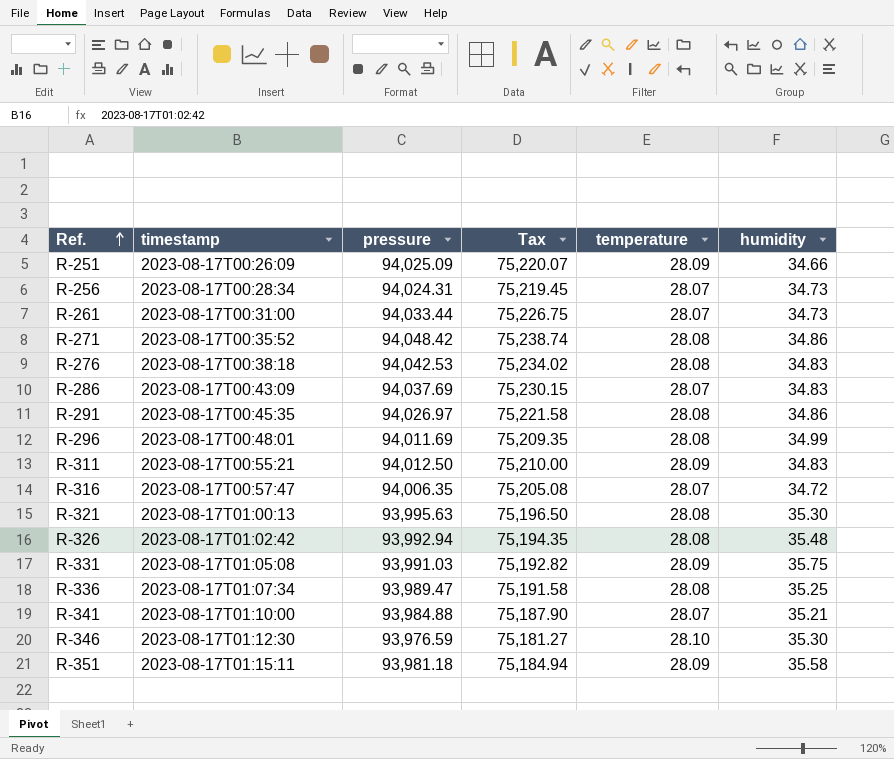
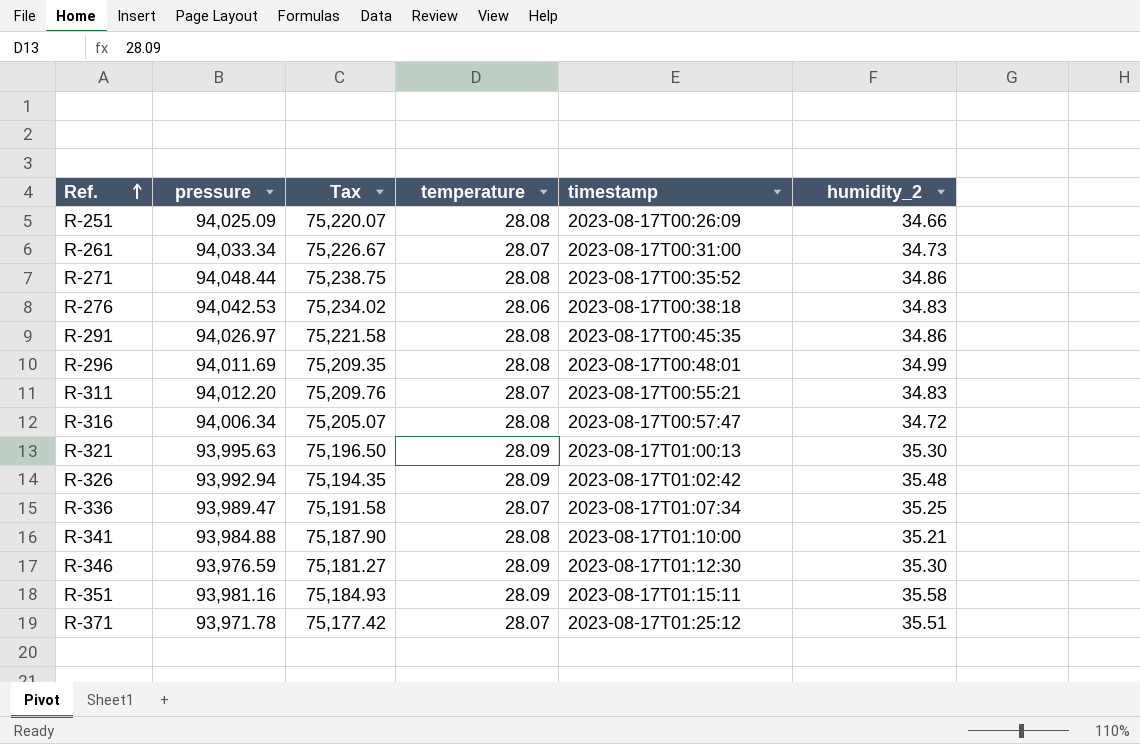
column timestamp | position: 2 -> 5
column name: humidity -> humidity_2
row R-256: 2023-08-17T00:28:34 | 94,024.31 | 75,219.45 | 28.07 | 34.73 -> none
row R-286: 2023-08-17T00:43:09 | 94,037.69 | 75,230.15 | 28.07 | 34.83 -> none
row R-331: 2023-08-17T01:05:08 | 93,991.03 | 75,192.82 | 28.09 | 35.75 -> none
R-251 | temperature: 28.09 -> 28.08
R-261 | pressure: 94,033.44 -> 94,033.34
R-261 | Tax: 75,226.75 -> 75,226.67
R-271 | pressure: 94,048.42 -> 94,048.44
R-271 | Tax: 75,238.74 -> 75,238.75
R-276 | temperature: 28.08 -> 28.06
R-311 | pressure: 94,012.50 -> 94,012.20
R-311 | Tax: 75,210.00 -> 75,209.76
R-311 | temperature: 28.09 -> 28.07
R-316 | pressure: 94,006.35 -> 94,006.34
R-316 | Tax: 75,205.08 -> 75,205.07
R-316 | temperature: 28.07 -> 28.08
R-321 | temperature: 28.08 -> 28.09
R-326 | temperature: 28.08 -> 28.09
R-336 | temperature: 28.08 -> 28.07
R-341 | temperature: 28.07 -> 28.08
R-346 | temperature: 28.10 -> 28.09
R-351 | pressure: 93,981.18 -> 93,981.16
R-351 | Tax: 75,184.94 -> 75,184.93
row R-371: none -> 93,971.78 | 75,177.42 | 28.07 | 2023-08-17T01:25:12 | 35.51

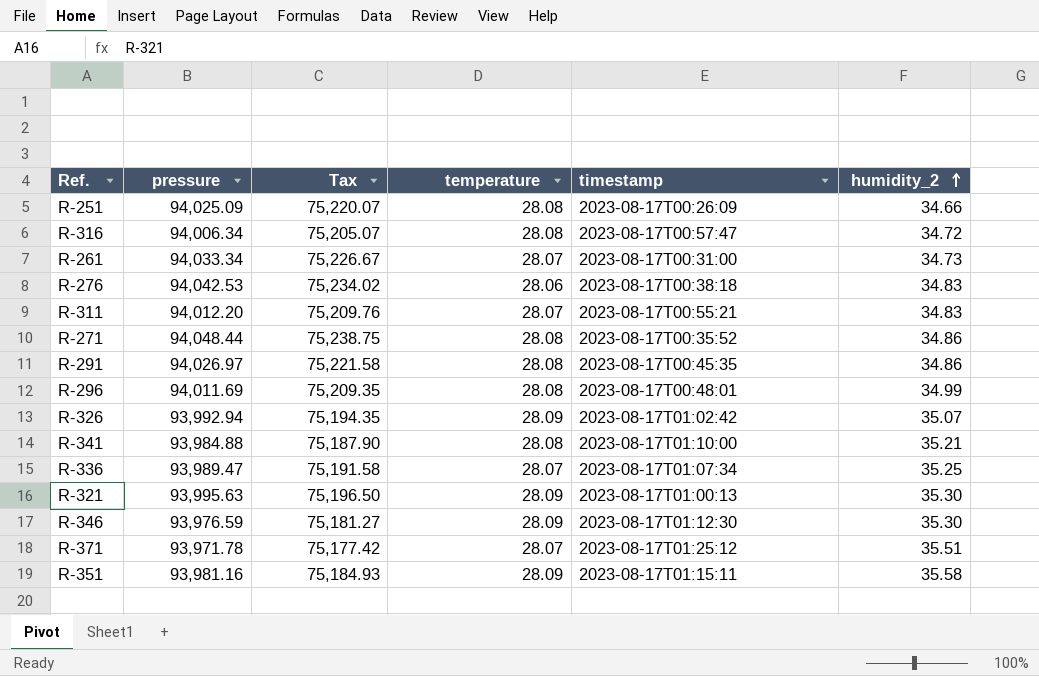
row order: Ref. ascending -> humidity_2 ascending
R-326 | humidity_2: 35.48 -> 35.07

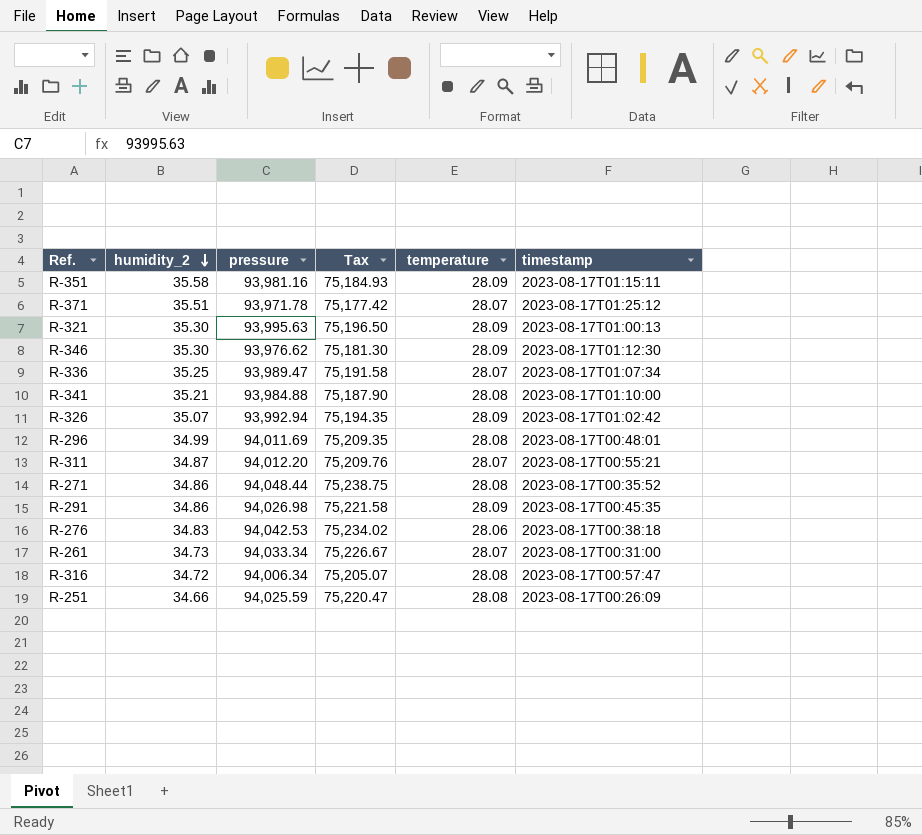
row order: humidity_2 ascending -> humidity_2 descending
column humidity_2 | position: 6 -> 2
R-346 | pressure: 93,976.59 -> 93,976.62
R-346 | Tax: 75,181.27 -> 75,181.30
R-311 | humidity_2: 34.83 -> 34.87
R-291 | pressure: 94,026.97 -> 94,026.98
R-291 | temperature: 28.08 -> 28.09
R-251 | pressure: 94,025.09 -> 94,025.59
R-251 | Tax: 75,220.07 -> 75,220.47

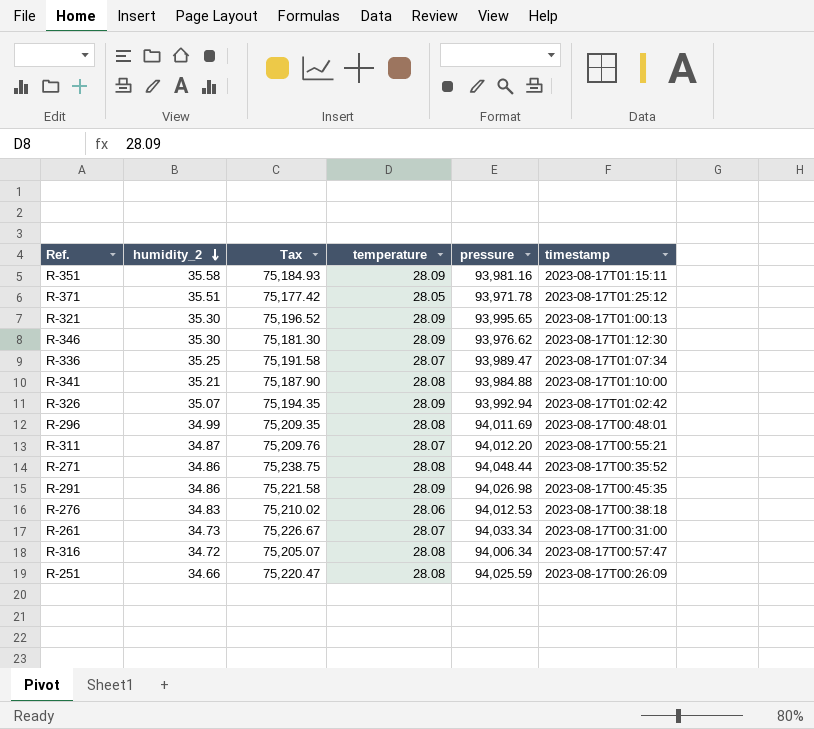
column pressure | position: 3 -> 5
R-371 | temperature: 28.07 -> 28.05
R-321 | Tax: 75,196.50 -> 75,196.52
R-321 | pressure: 93,995.63 -> 93,995.65
R-276 | Tax: 75,234.02 -> 75,210.02
R-276 | pressure: 94,042.53 -> 94,012.53

